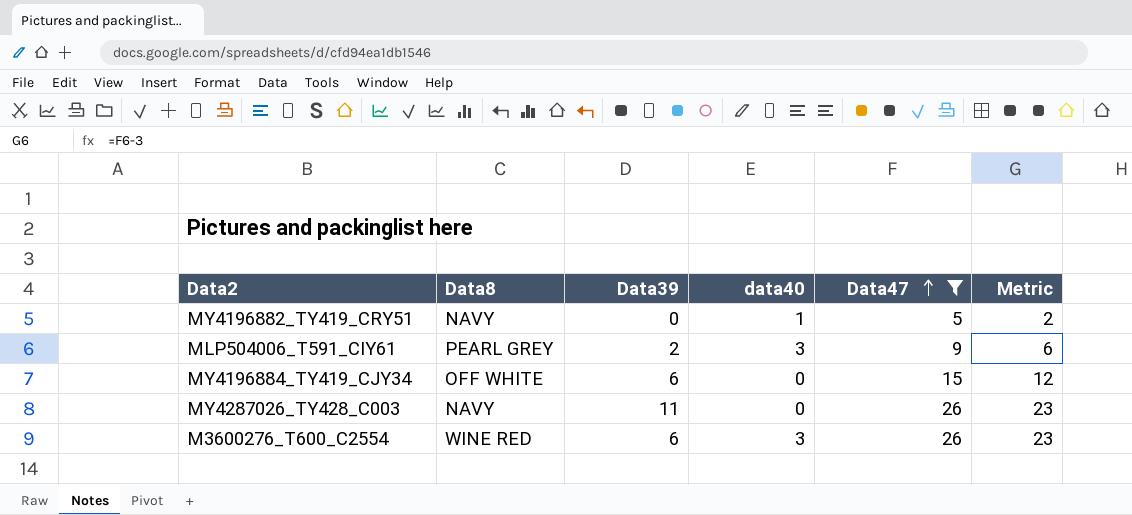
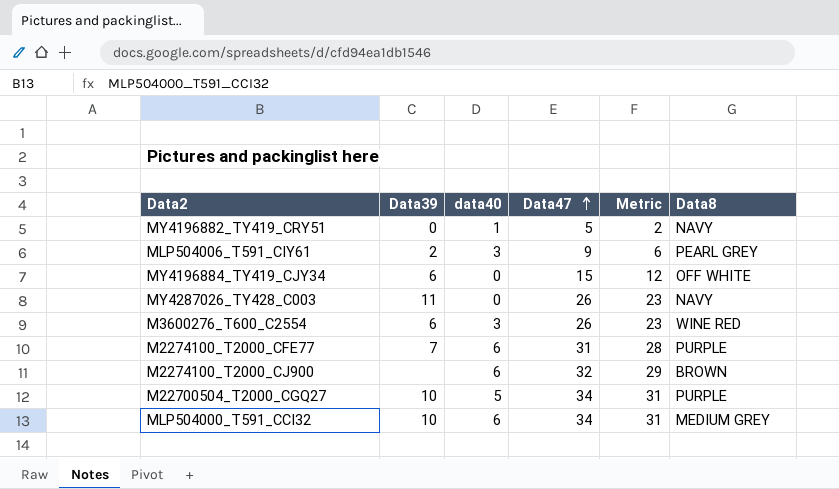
filter: Data47 <= 26 -> none
column Data8 | position: 2 -> 6

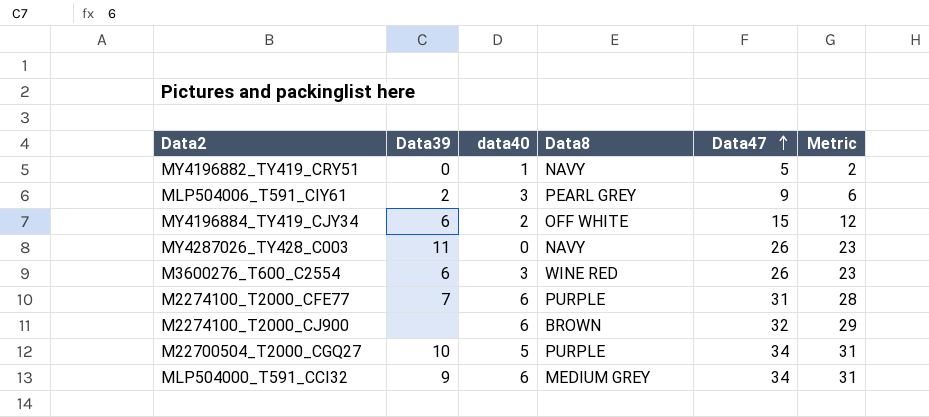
column Data8 | position: 6 -> 4
MY4196884_TY419_CJY34 | data40: 0 -> 2
MLP504000_T591_CCI32 | Data39: 10 -> 9

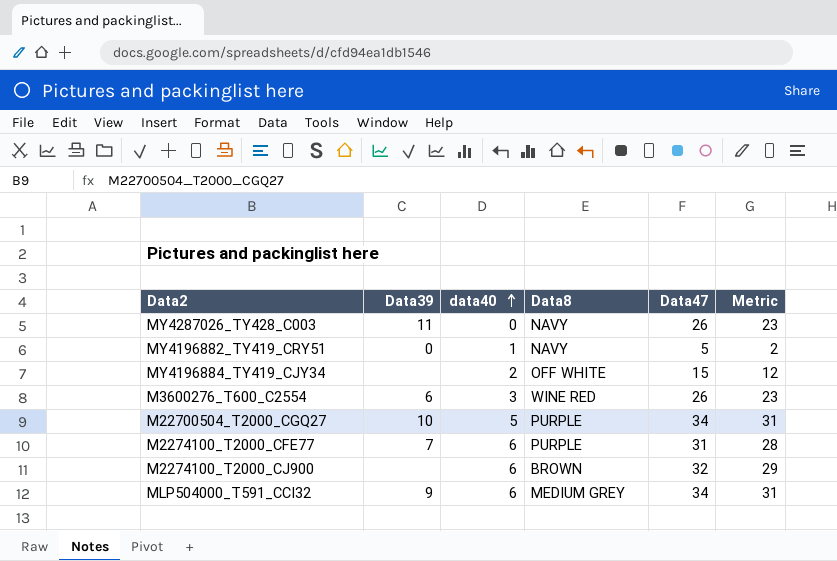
row order: Data47 ascending -> data40 ascending
row MLP504006_T591_CIY61: 2 | 3 | PEARL GREY | 9 | 6 -> none
MY4196884_TY419_CJY34 | Data39: 6 -> none

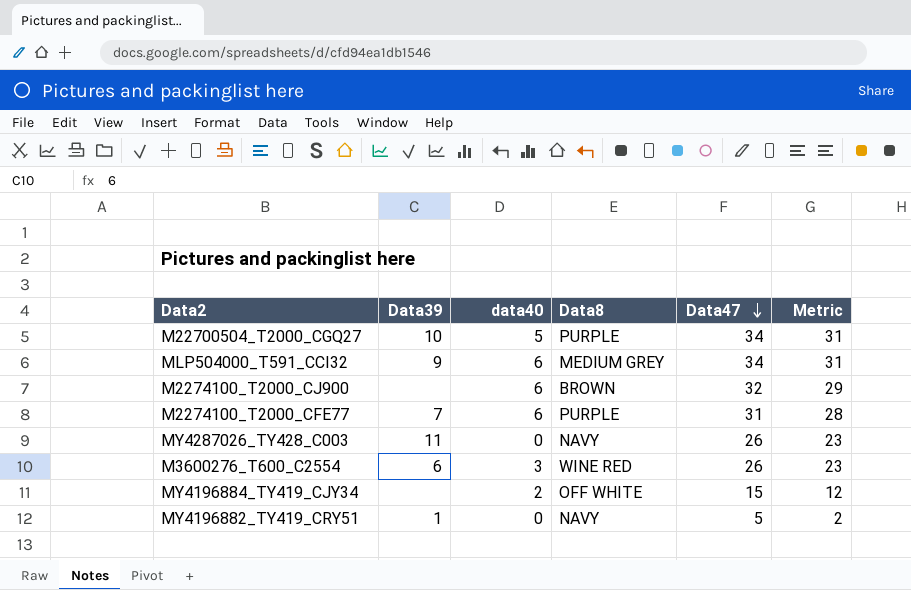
row order: data40 ascending -> Data47 descending
MY4196882_TY419_CRY51 | Data39: 0 -> 1
MY4196882_TY419_CRY51 | data40: 1 -> 0

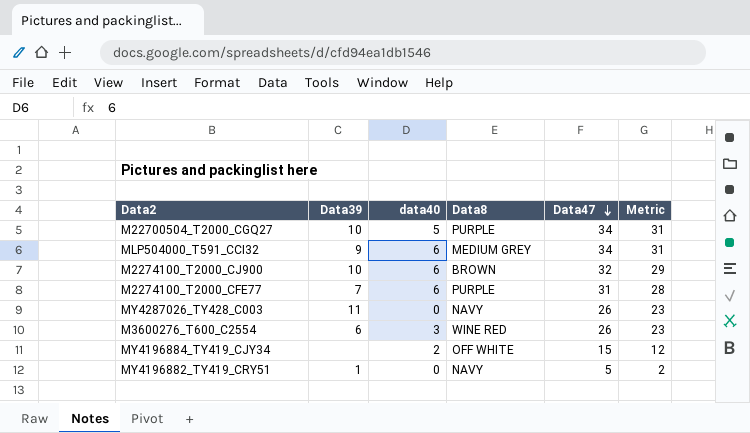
M2274100_T2000_CJ900 | Data39: none -> 10

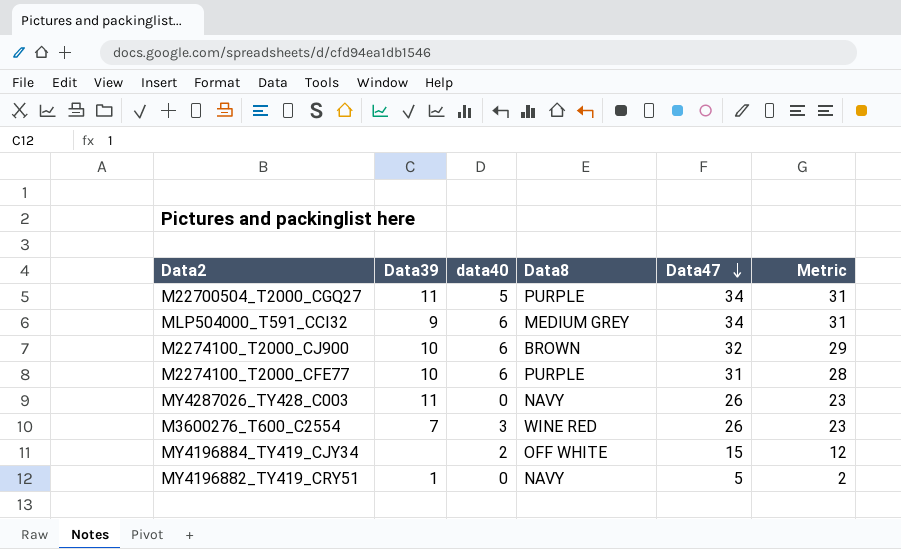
M22700504_T2000_CGQ27 | Data39: 10 -> 11
M2274100_T2000_CFE77 | Data39: 7 -> 10
M3600276_T600_C2554 | Data39: 6 -> 7

